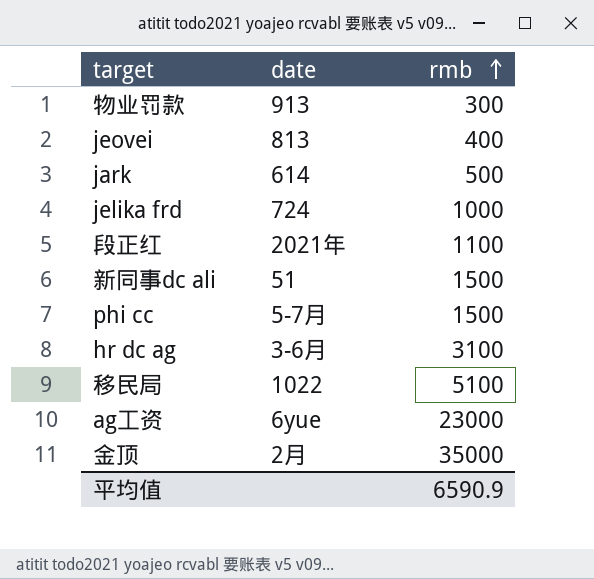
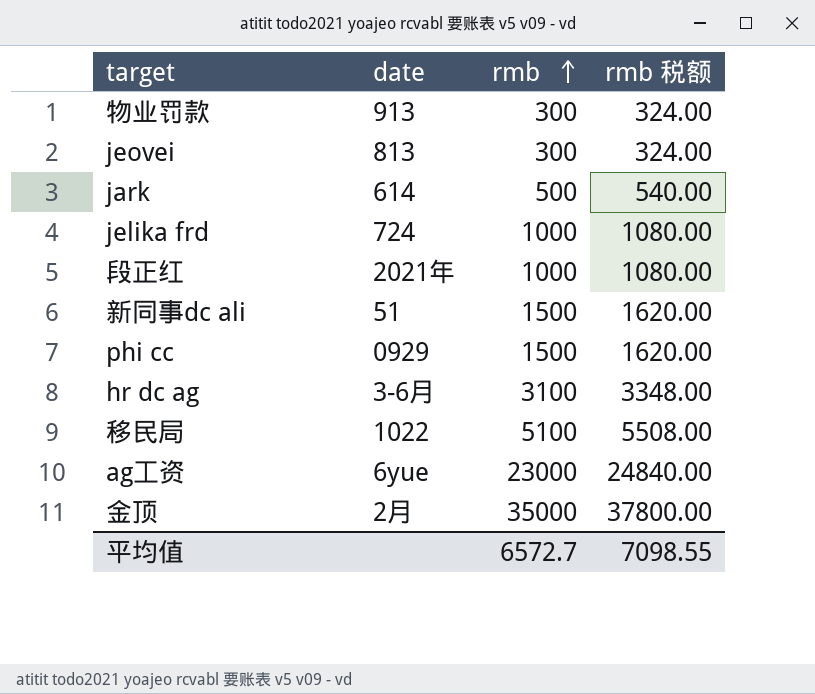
column rmb 税额 | formula: none -> [rmb] * 1.08
jeovei | rmb: 400 -> 300
段正红 | rmb: 1100 -> 1000
phi cc | date: 5-7月 -> 0929
平均值 | rmb: 6590.9 -> 6572.7

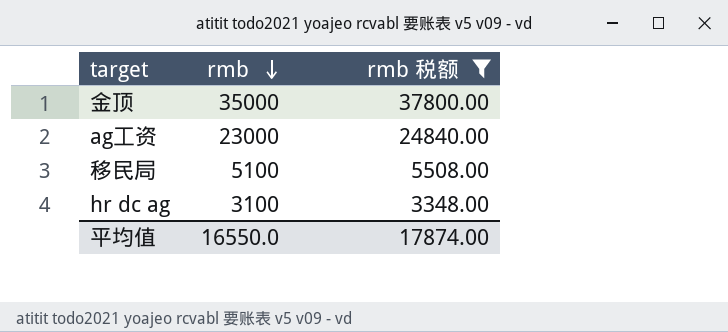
filter: none -> rmb 税额 >= 3348.00
row order: rmb ascending -> rmb descending
column date | position: 2 -> none
平均值 | rmb: 6572.7 -> 16550.0
平均值 | rmb 税额: 7098.55 -> 17874.00

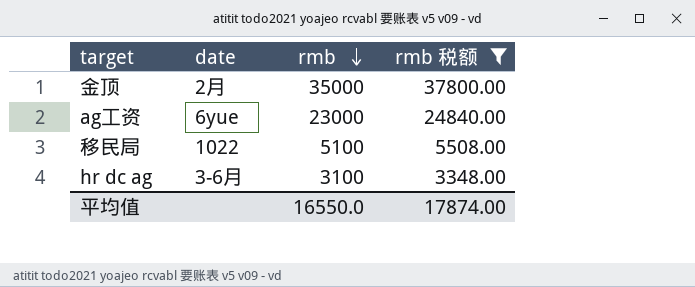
column date | position: none -> 2

